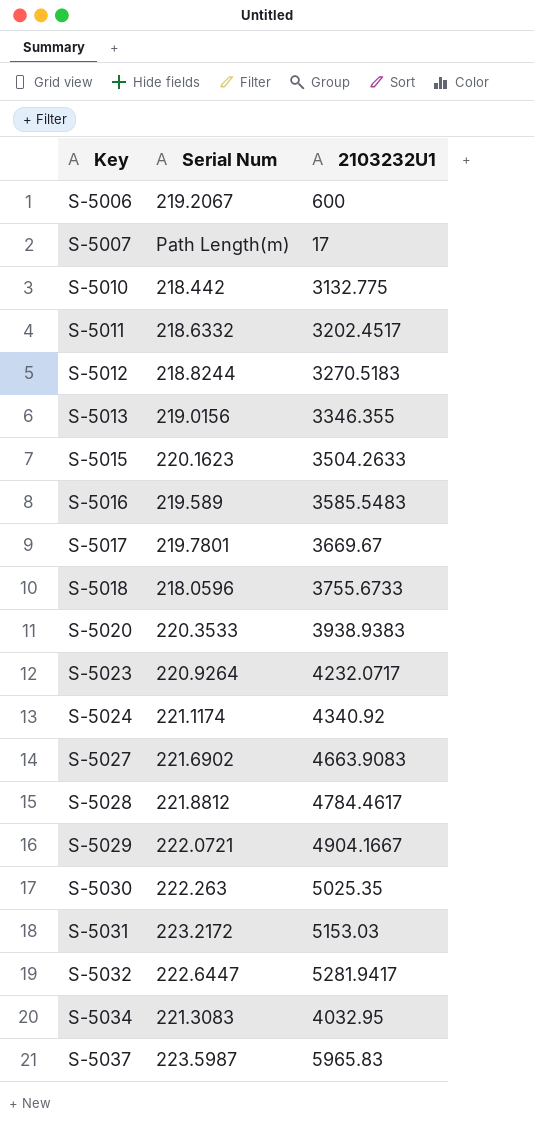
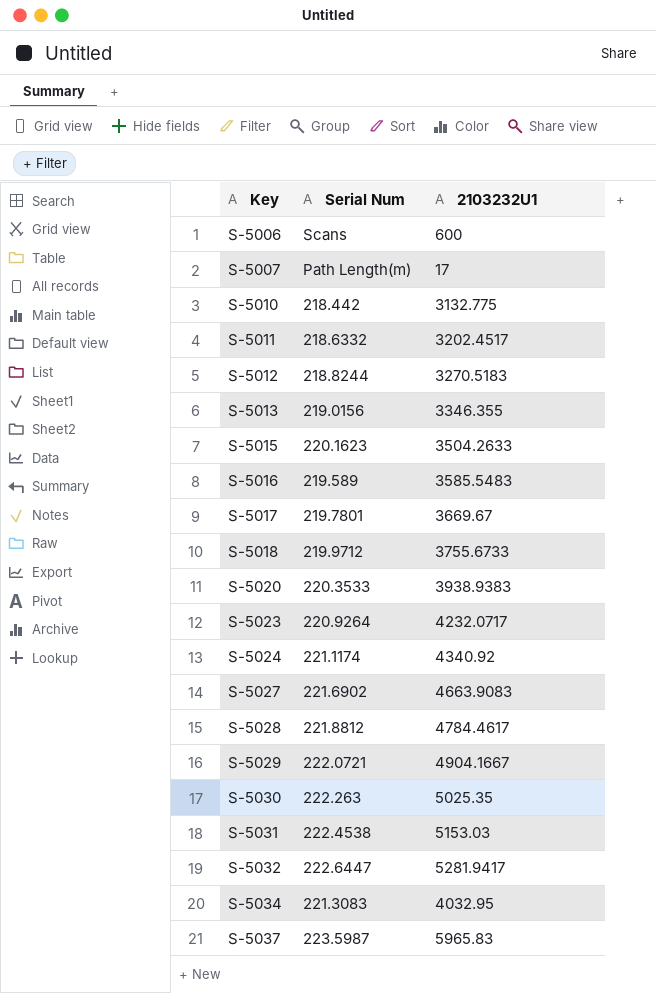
S-5006 | Serial Num: 219.2067 -> Scans
S-5018 | Serial Num: 218.0596 -> 219.9712
S-5031 | Serial Num: 223.2172 -> 222.4538

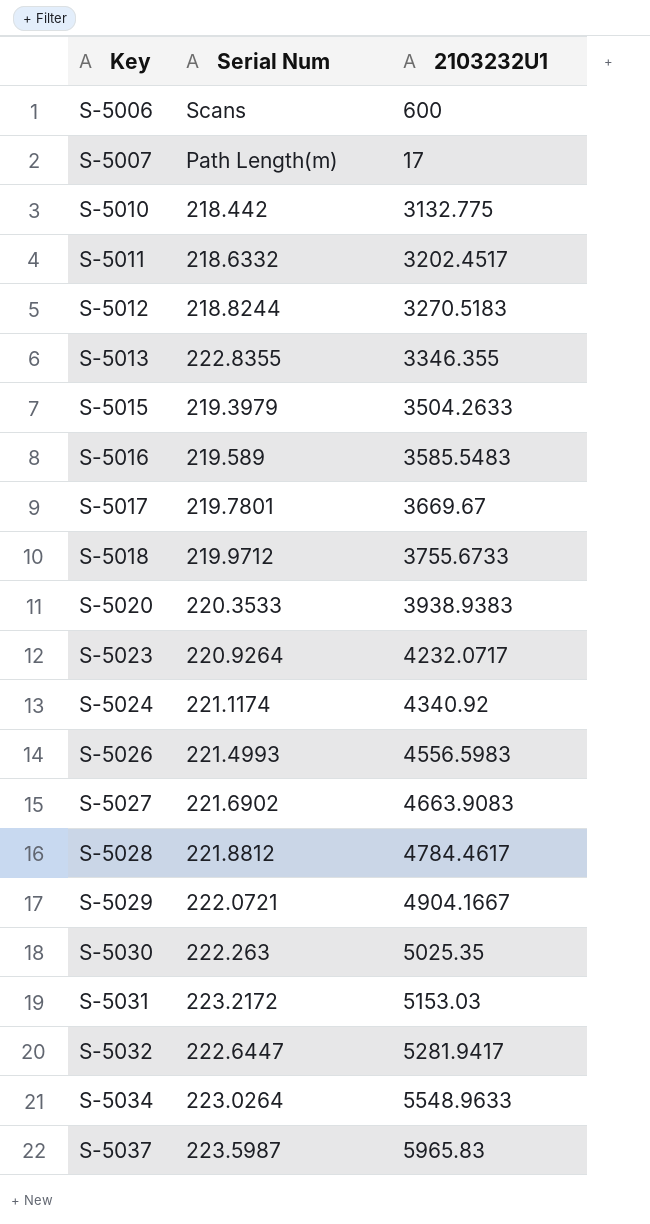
S-5013 | Serial Num: 219.0156 -> 222.8355
S-5015 | Serial Num: 220.1623 -> 219.3979
row S-5026: none -> 221.4993 | 4556.5983
S-5031 | Serial Num: 222.4538 -> 223.2172
S-5034 | Serial Num: 221.3083 -> 223.0264
S-5034 | 2103232U1: 4032.95 -> 5548.9633

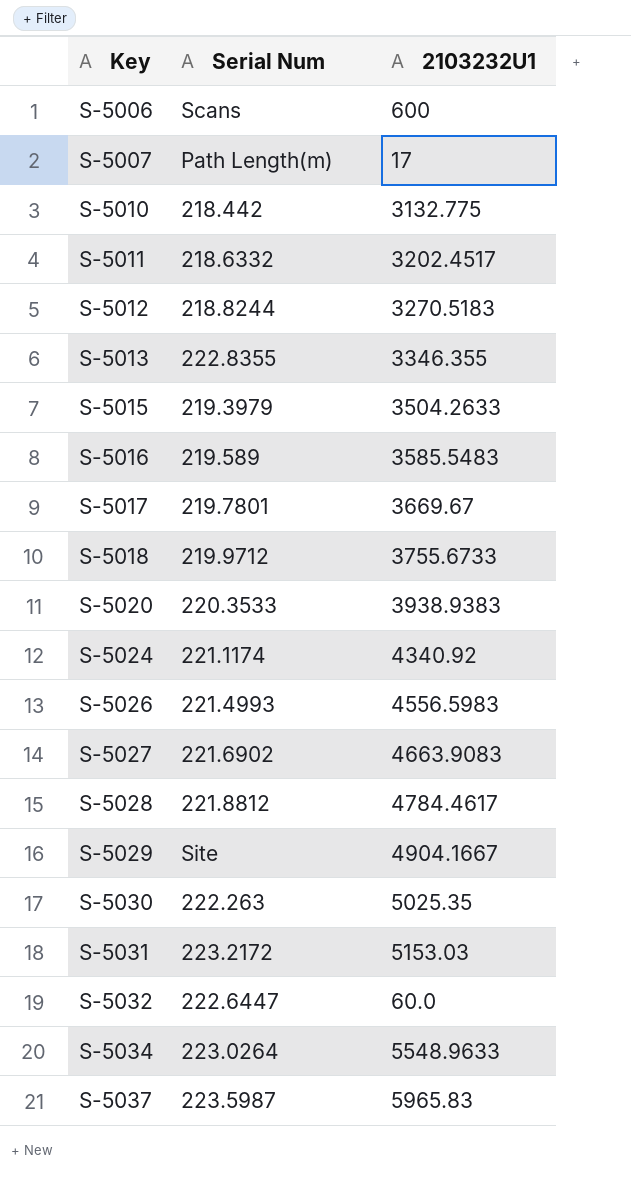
row S-5023: 220.9264 | 4232.0717 -> none
S-5029 | Serial Num: 222.0721 -> Site
S-5032 | 2103232U1: 5281.9417 -> 60.0

